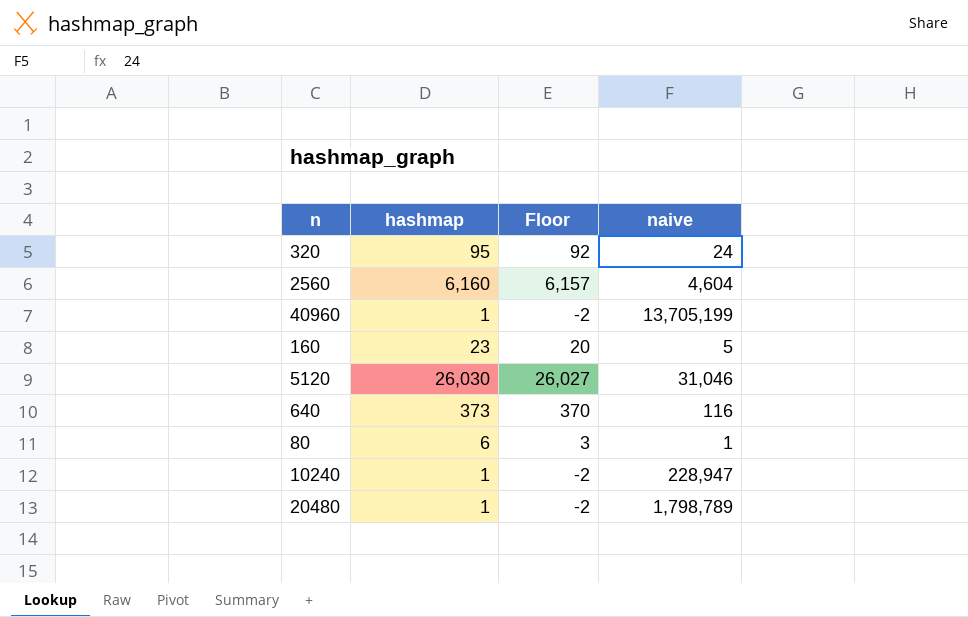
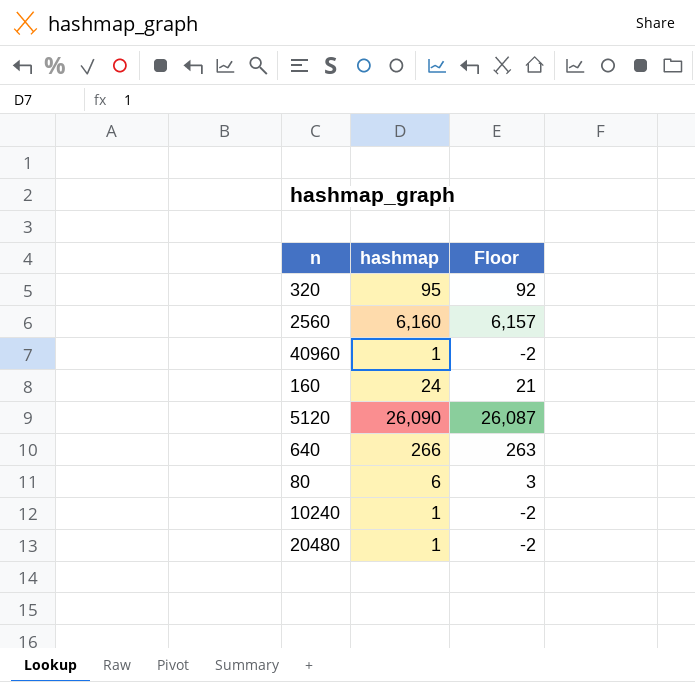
column naive | position: 4 -> none
160 | hashmap: 23 -> 24
160 | Floor: 20 -> 21
5120 | hashmap: 26,030 -> 26,090
5120 | Floor: 26,027 -> 26,087
640 | hashmap: 373 -> 266
640 | Floor: 370 -> 263

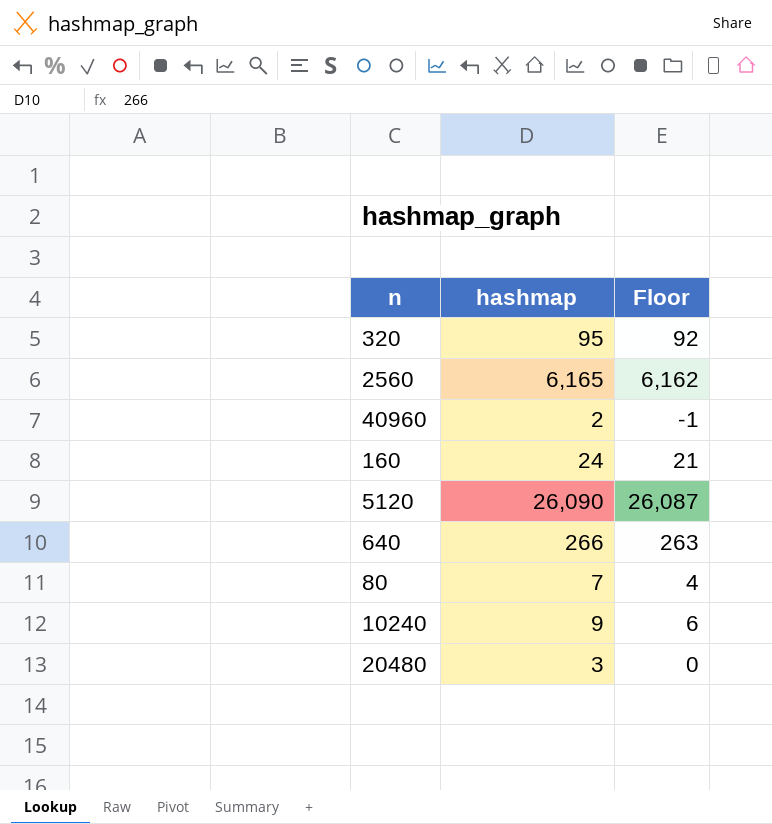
2560 | hashmap: 6,160 -> 6,165
2560 | Floor: 6,157 -> 6,162
40960 | hashmap: 1 -> 2
40960 | Floor: -2 -> -1
80 | hashmap: 6 -> 7
80 | Floor: 3 -> 4
10240 | hashmap: 1 -> 9
10240 | Floor: -2 -> 6
20480 | hashmap: 1 -> 3
20480 | Floor: -2 -> 0

